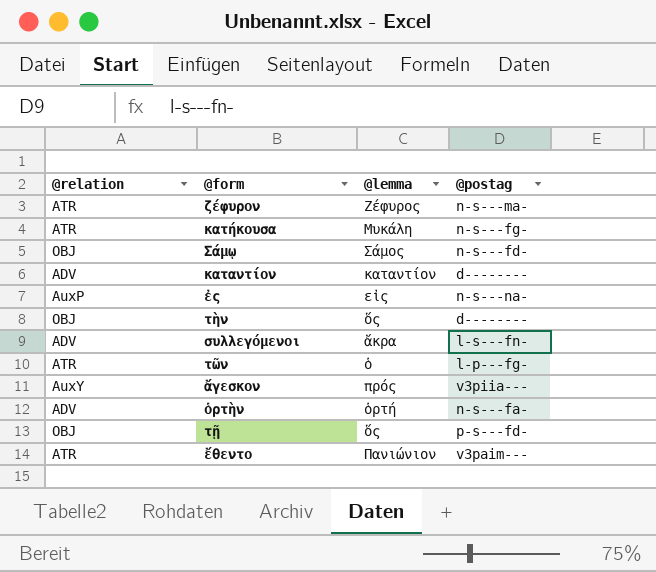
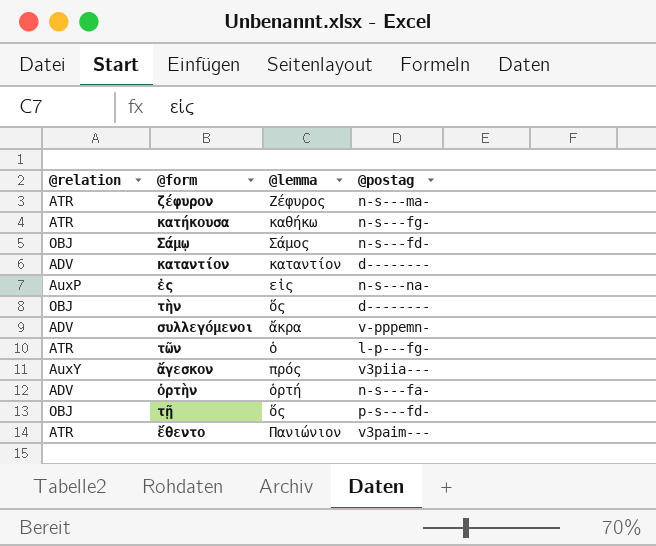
κατήκουσα | @lemma: Μυκάλη -> καθήκω
συλλεγόμενοι | @postag: l-s---fn- -> v-pppemn-

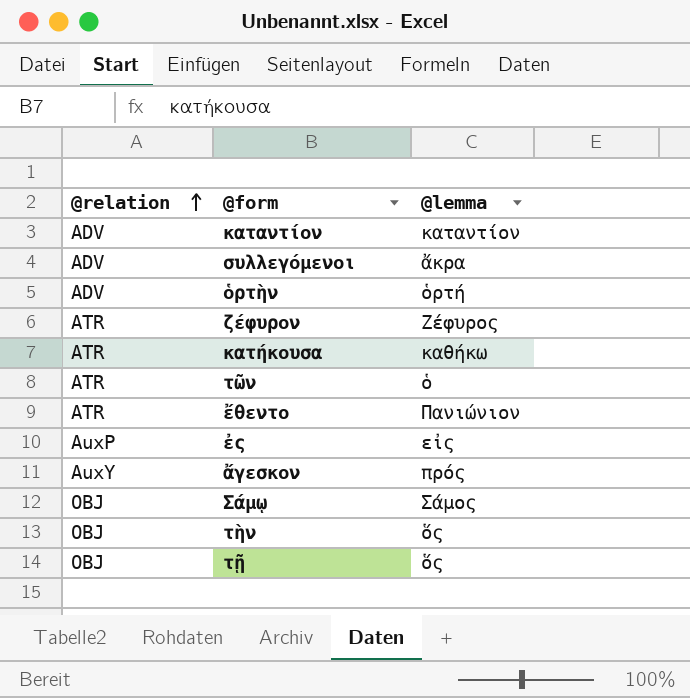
row order: none -> @relation ascending
column @postag | position: 4 -> none

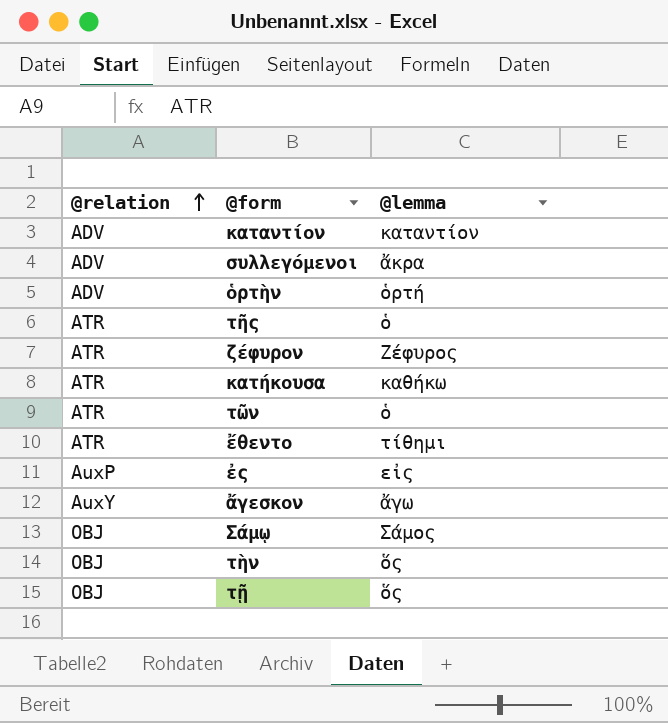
row τῆς: none -> ATR | ὁ
ἔθεντο | @lemma: Πανιώνιον -> τίθημι
ἄγεσκον | @lemma: πρός -> ἄγω

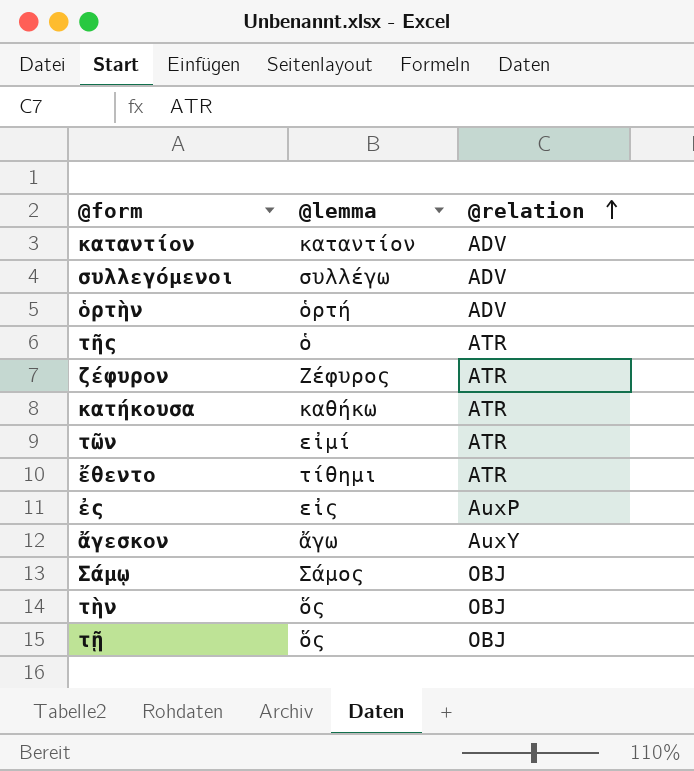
column @relation | position: 1 -> 3
συλλεγόμενοι | @lemma: ἄκρα -> συλλέγω
τῶν | @lemma: ὁ -> εἰμί

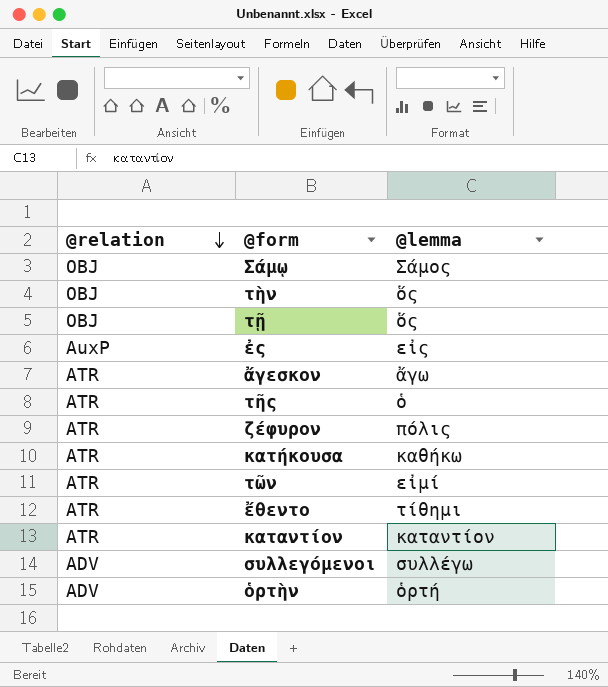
row order: @relation ascending -> @relation descending
column @relation | position: 3 -> 1
ἄγεσκον | @relation: AuxY -> ATR
ζέφυρον | @lemma: Ζέφυρος -> πόλις
καταντίον | @relation: ADV -> ATR

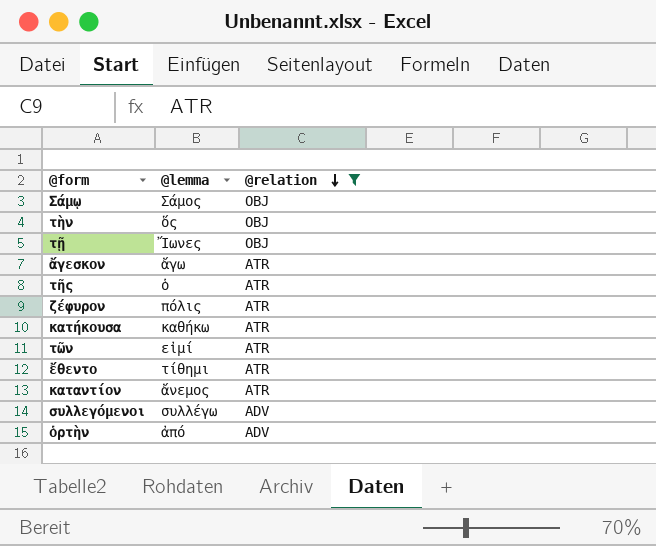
filter: none -> @relation != AuxP
column @relation | position: 1 -> 3
τῇ | @lemma: ὅς -> Ἴωνες
καταντίον | @lemma: καταντίον -> ἄνεμος
ὁρτὴν | @lemma: ὁρτή -> ἀπό

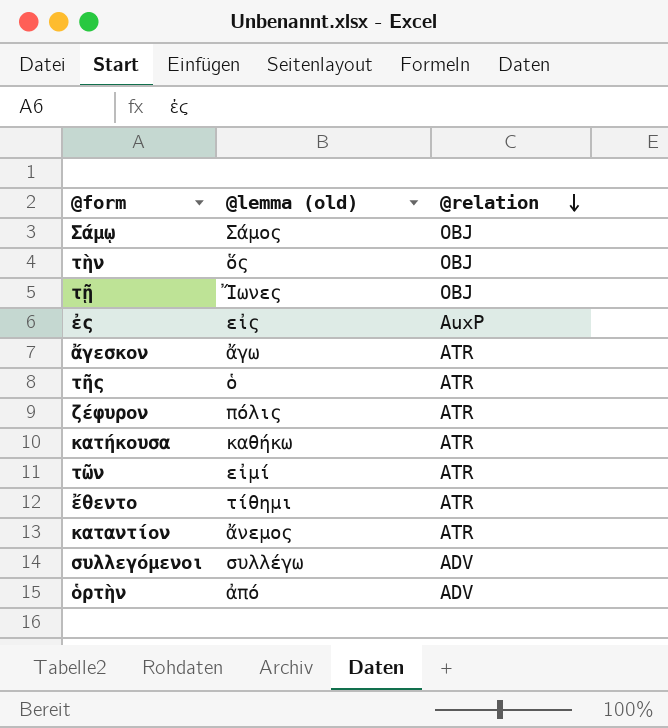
filter: @relation != AuxP -> none
column name: @lemma -> @lemma (old)

